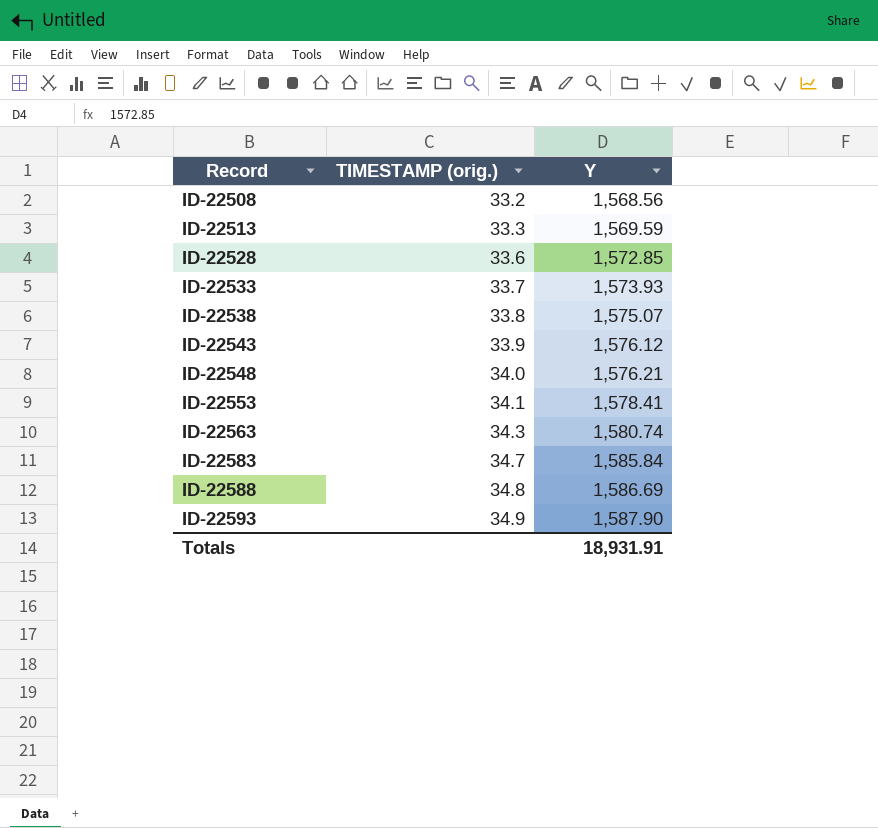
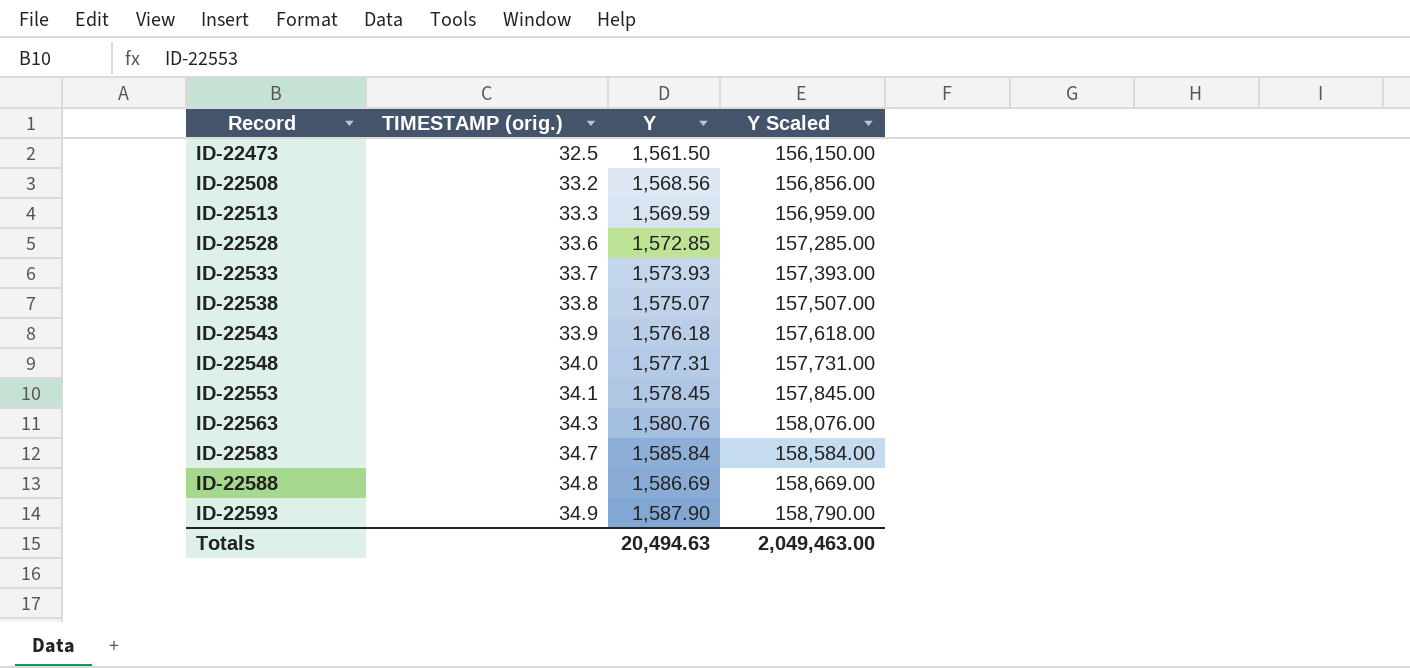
column Y Scaled | formula: none -> [Y] * 100
row ID-22473: none -> 32.5 | 1,561.50 | 156,150.00
ID-22543 | Y: 1,576.12 -> 1,576.18
ID-22548 | Y: 1,576.21 -> 1,577.31
ID-22553 | Y: 1,578.41 -> 1,578.45
ID-22563 | Y: 1,580.74 -> 1,580.76
Totals | Y: 18,931.91 -> 20,494.63

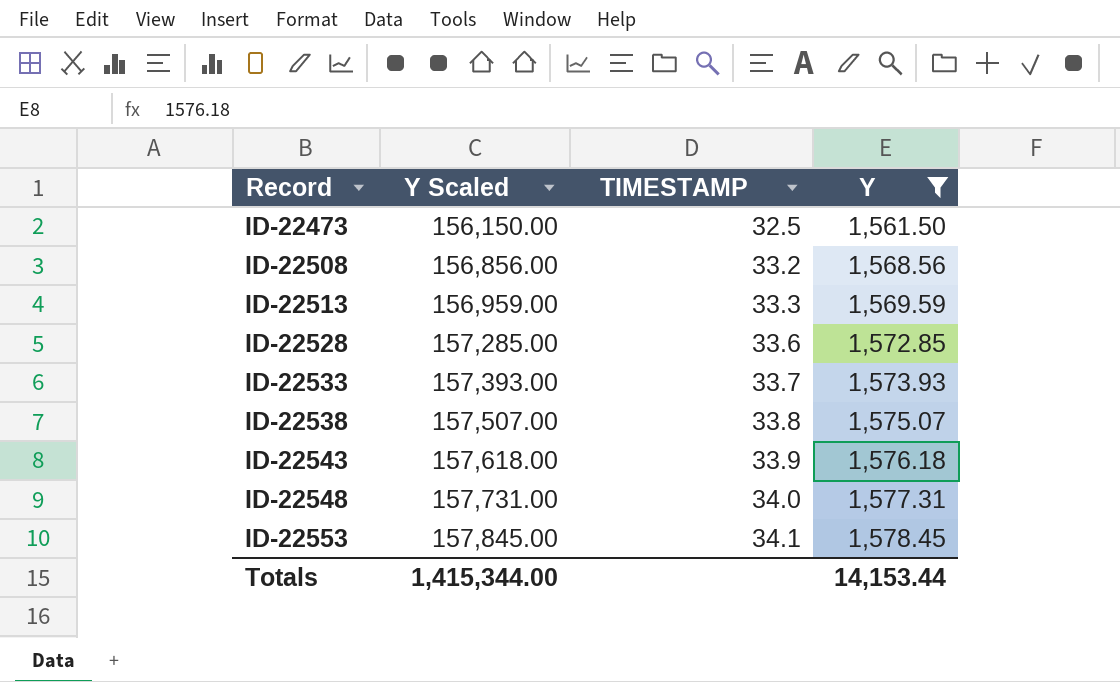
filter: none -> Y <= 1,578.45
column Y Scaled | position: 4 -> 2
column name: TIMESTAMP (orig.) -> TIMESTAMP
Totals | Y Scaled: 2,049,463.00 -> 1,415,344.00
Totals | Y: 20,494.63 -> 14,153.44

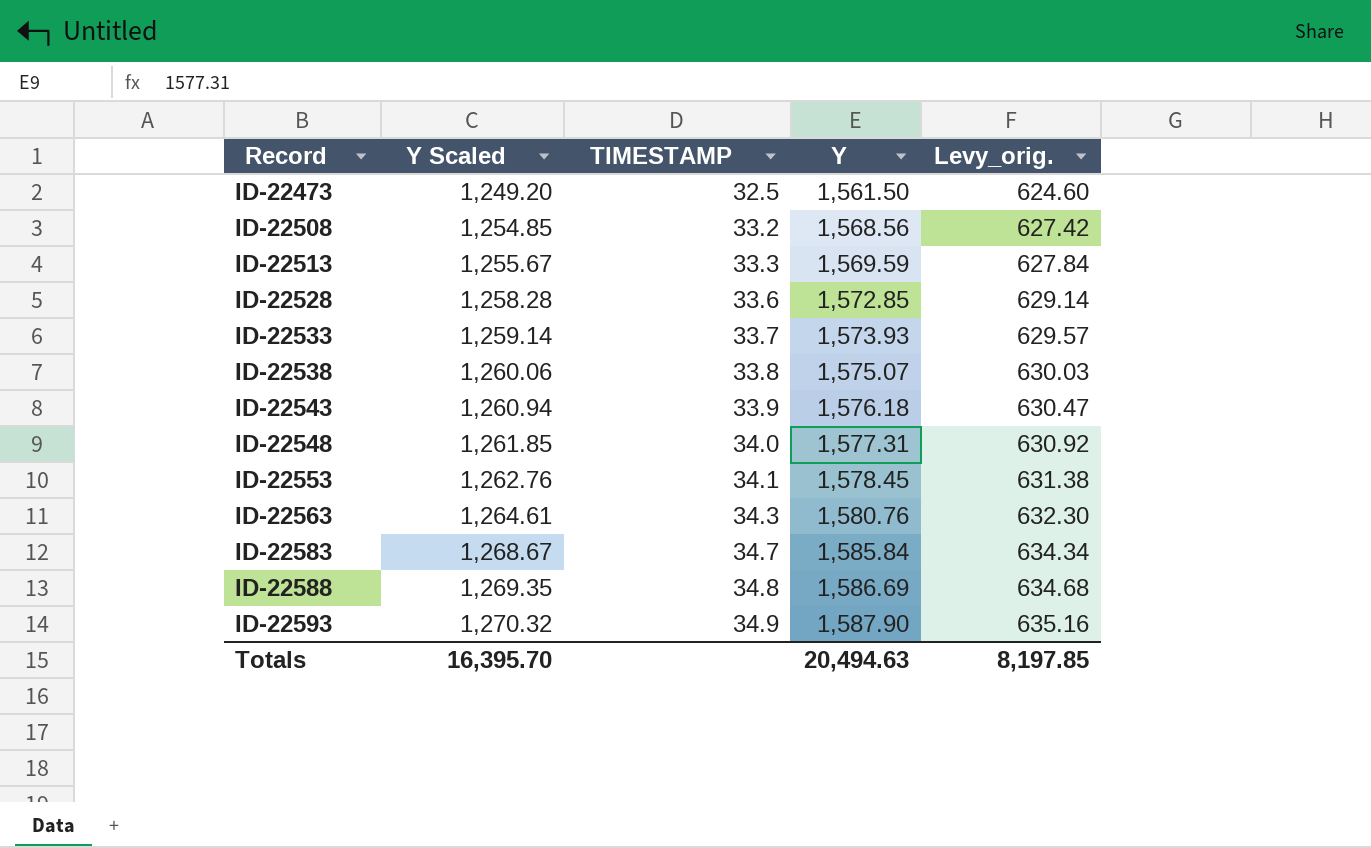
filter: Y <= 1,578.45 -> none
column Y Scaled | formula: [Y] * 100 -> [Y] * 0.8
column Levy_orig. | formula: none -> [Y] * 0.4
Totals | Y Scaled: 1,415,344.00 -> 16,395.70
Totals | Y: 14,153.44 -> 20,494.63

